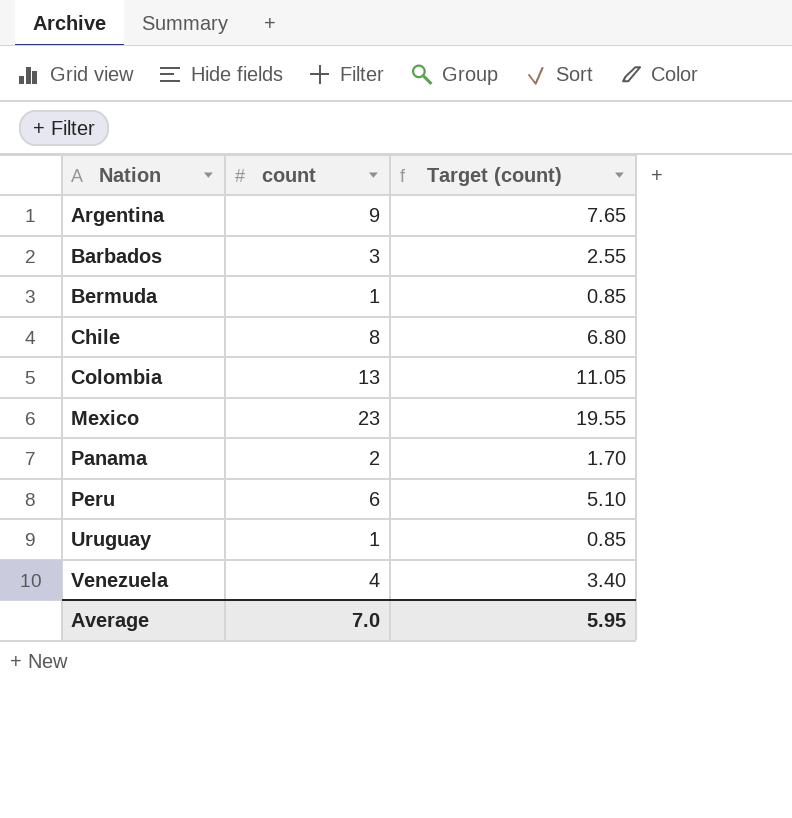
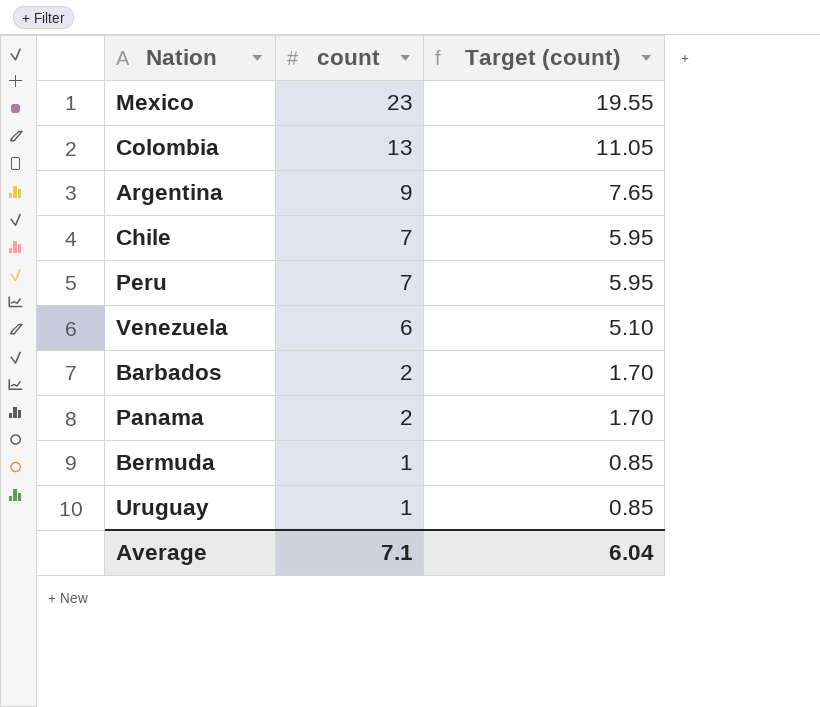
row order: Nation ascending -> count descending
Chile | count: 8 -> 7
Chile | Target (count): 6.80 -> 5.95
Peru | count: 6 -> 7
Peru | Target (count): 5.10 -> 5.95
Venezuela | count: 4 -> 6
Venezuela | Target (count): 3.40 -> 5.10
Barbados | count: 3 -> 2
Barbados | Target (count): 2.55 -> 1.70
Average | count: 7.0 -> 7.1
Average | Target (count): 5.95 -> 6.04

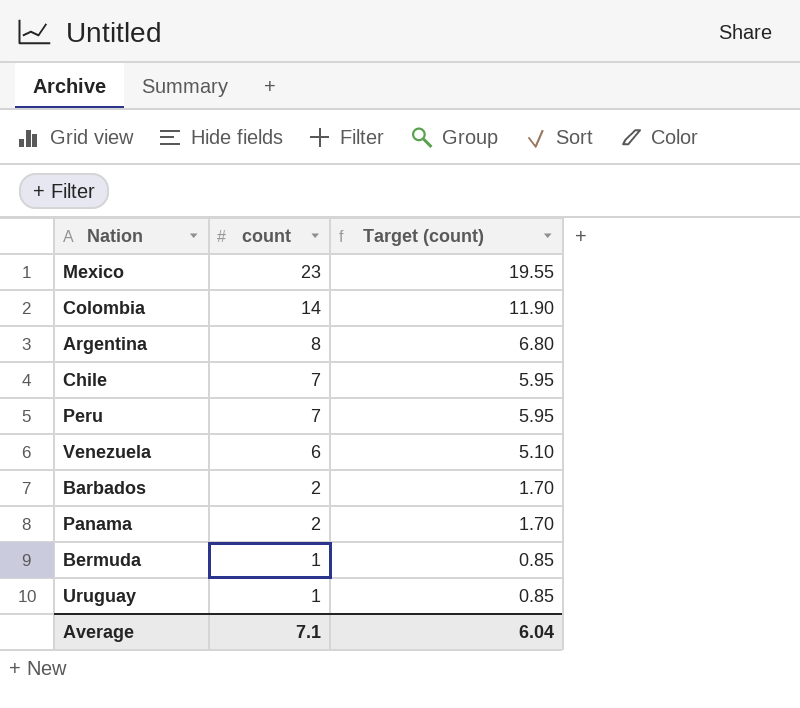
Colombia | count: 13 -> 14
Colombia | Target (count): 11.05 -> 11.90
Argentina | count: 9 -> 8
Argentina | Target (count): 7.65 -> 6.80

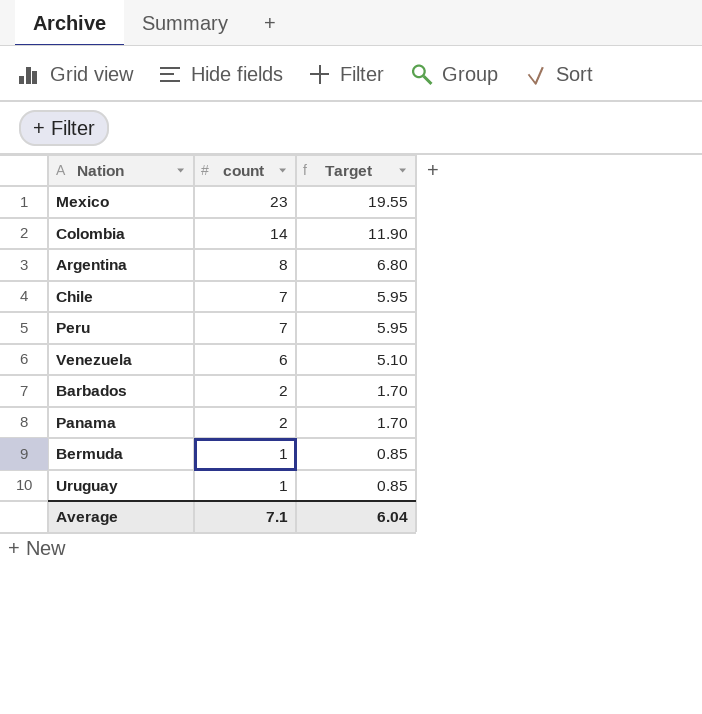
column name: Target (count) -> Target

